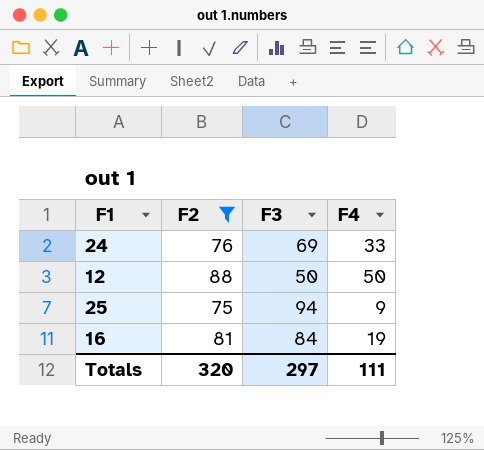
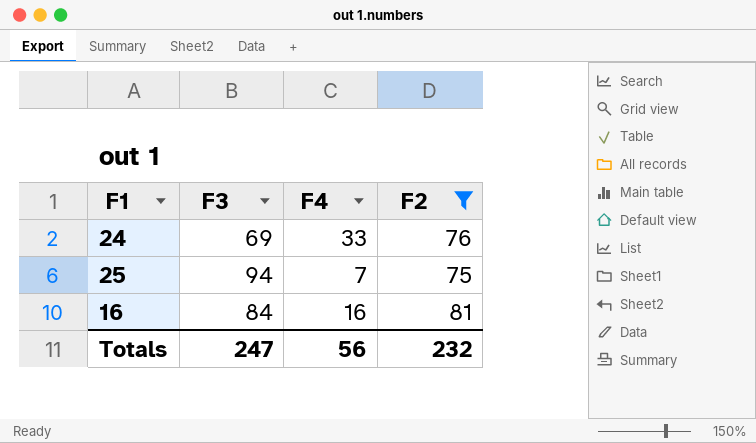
column F2 | position: 2 -> 4
row 12: 88 | 50 | 50 -> none
25 | F4: 9 -> 7
16 | F4: 19 -> 16
Totals | F3: 297 -> 247
Totals | F4: 111 -> 56
Totals | F2: 320 -> 232

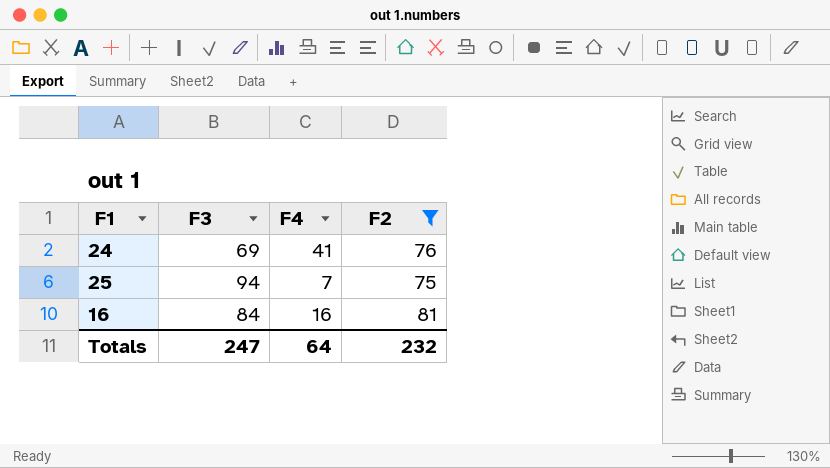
24 | F4: 33 -> 41
Totals | F4: 56 -> 64

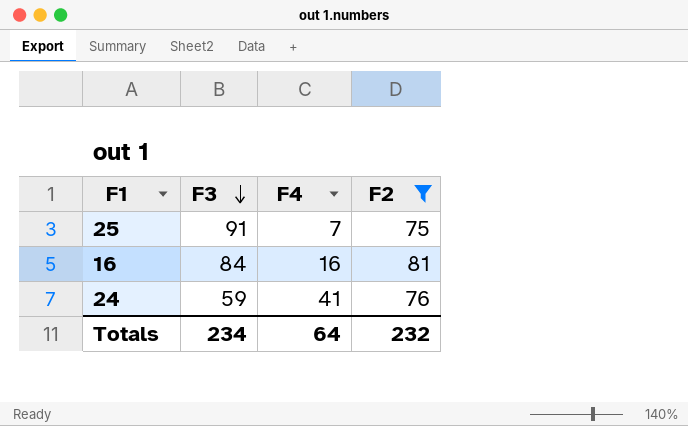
row order: none -> F3 descending
25 | F3: 94 -> 91
24 | F3: 69 -> 59
Totals | F3: 247 -> 234

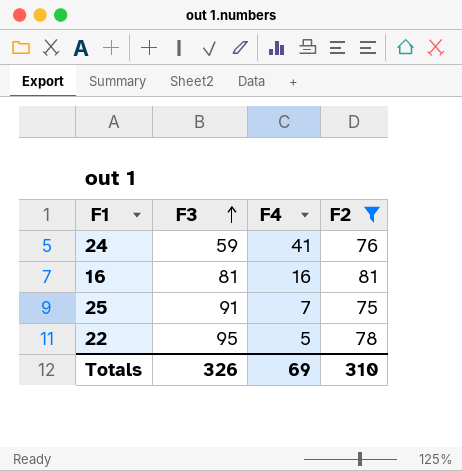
row order: F3 descending -> F3 ascending
16 | F3: 84 -> 81
row 22: none -> 95 | 5 | 78
Totals | F3: 234 -> 326
Totals | F4: 64 -> 69
Totals | F2: 232 -> 310

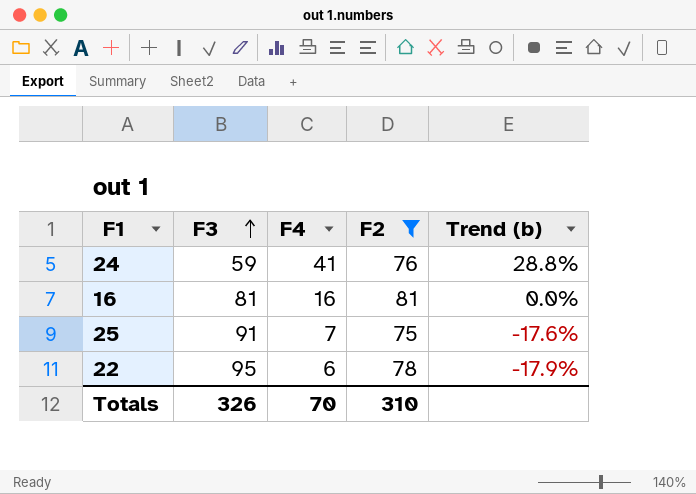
column Trend (b) | formula: none -> ([F2] - [F3]) / [F3]
22 | F4: 5 -> 6
Totals | F4: 69 -> 70

